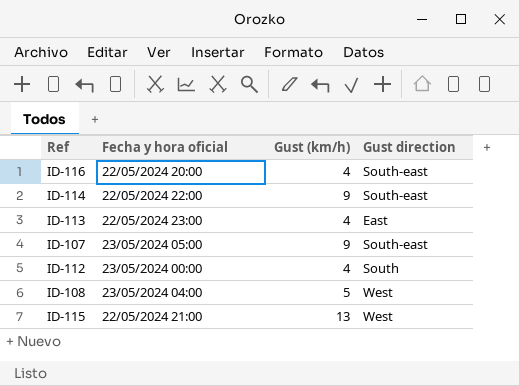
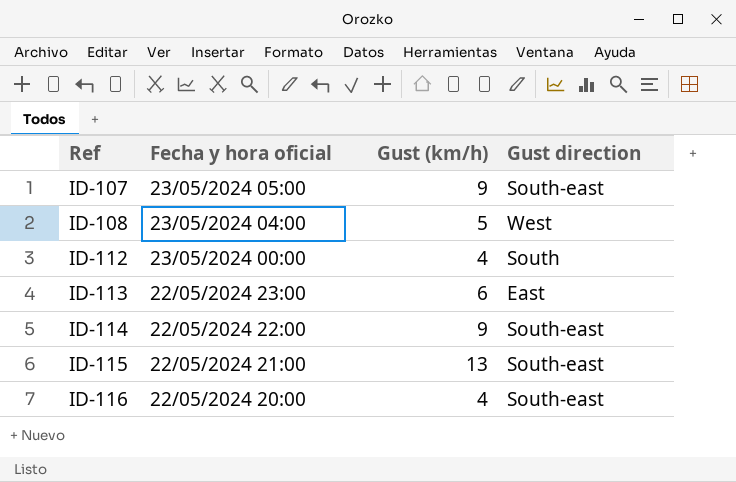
row order: none -> Ref ascending
ID-113 | Gust (km/h): 4 -> 6
ID-115 | Gust direction: West -> South-east

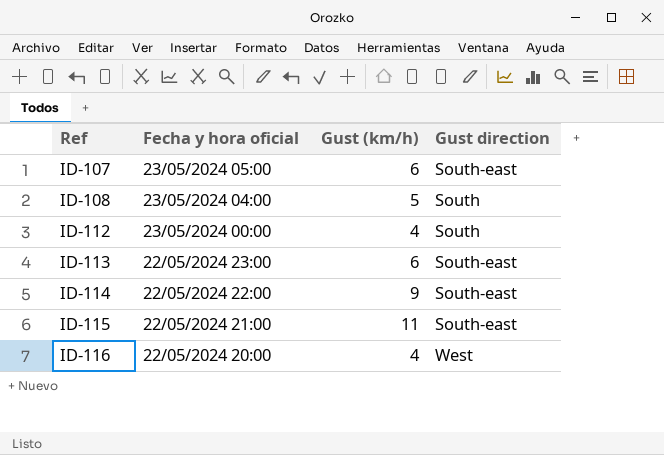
ID-107 | Gust (km/h): 9 -> 6
ID-108 | Gust direction: West -> South
ID-113 | Gust direction: East -> South-east
ID-115 | Gust (km/h): 13 -> 11
ID-116 | Gust direction: South-east -> West

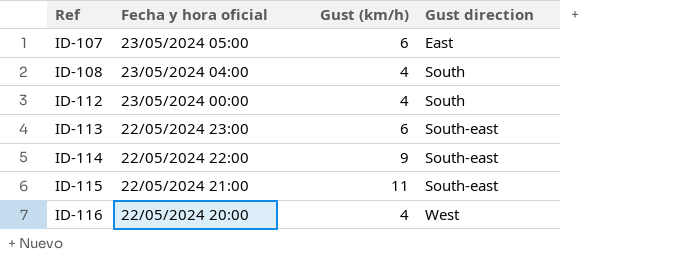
ID-107 | Gust direction: South-east -> East
ID-108 | Gust (km/h): 5 -> 4

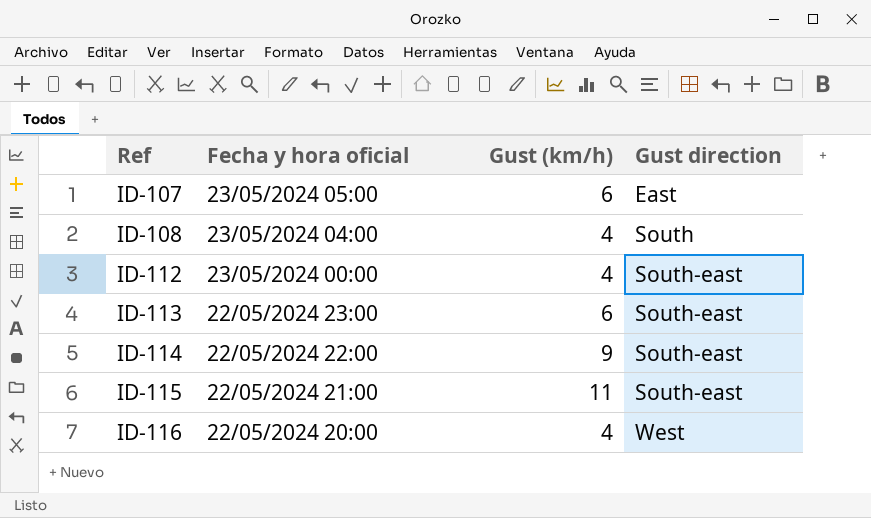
ID-112 | Gust direction: South -> South-east

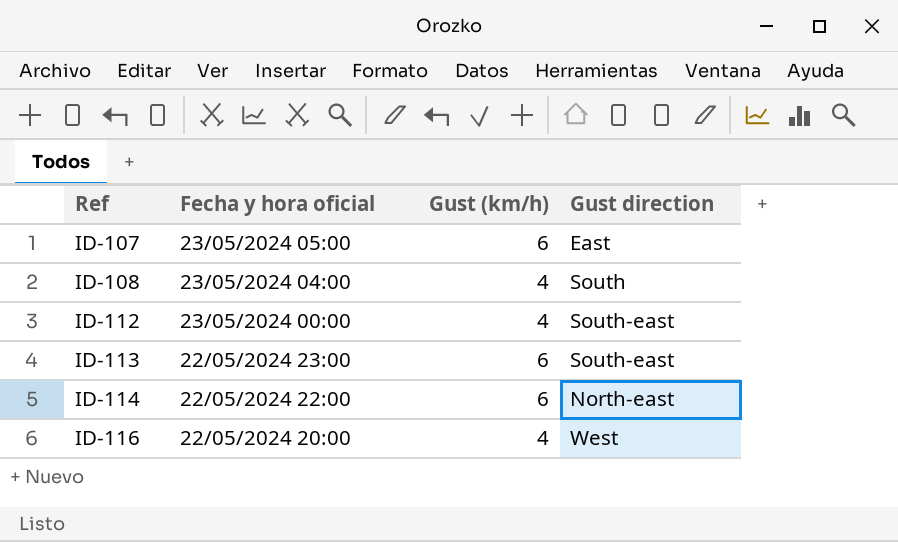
row ID-115: 22/05/2024 21:00 | 11 | South-east -> none
ID-114 | Gust (km/h): 9 -> 6
ID-114 | Gust direction: South-east -> North-east

